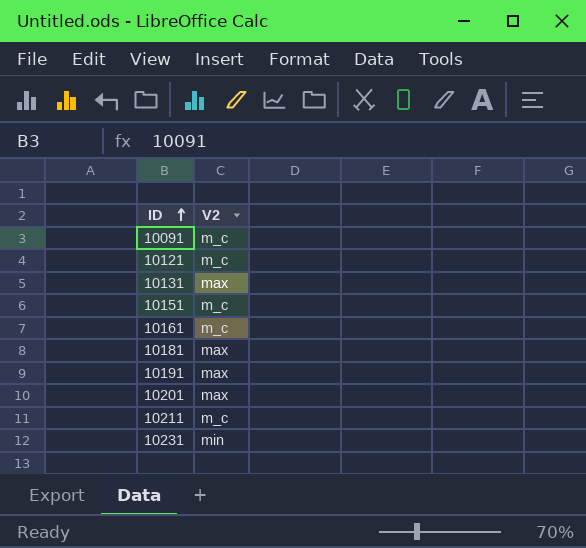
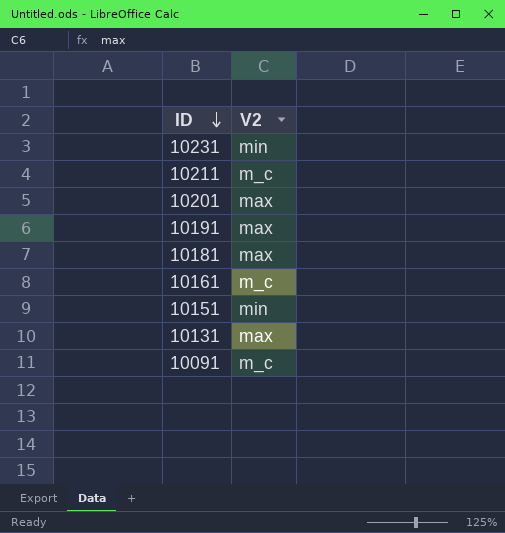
row order: ID ascending -> ID descending
row 10121: m_c -> none
10151 | V2: m_c -> min

